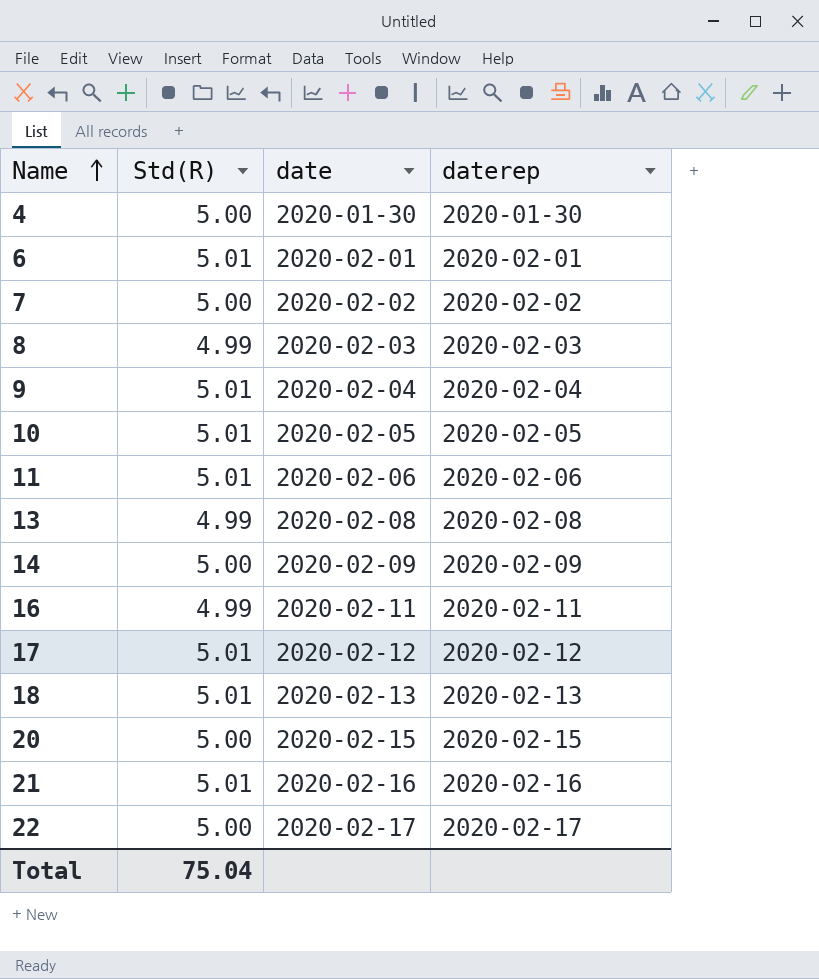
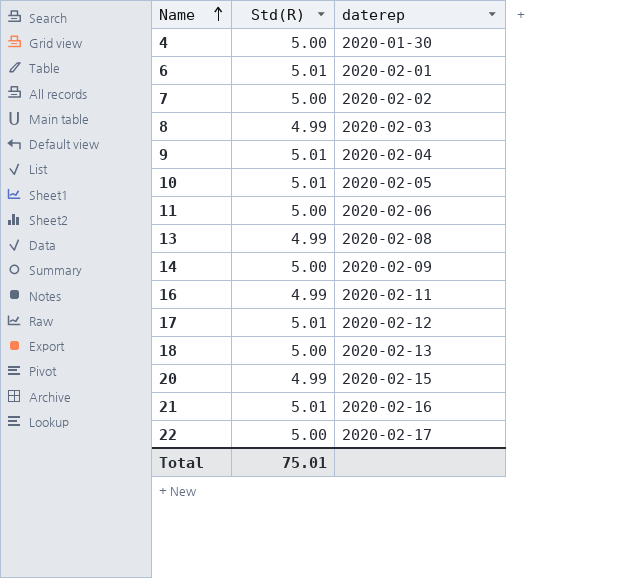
column date | position: 3 -> none
11 | Std(R): 5.01 -> 5.00
18 | Std(R): 5.01 -> 5.00
20 | Std(R): 5.00 -> 4.99
Total | Std(R): 75.04 -> 75.01

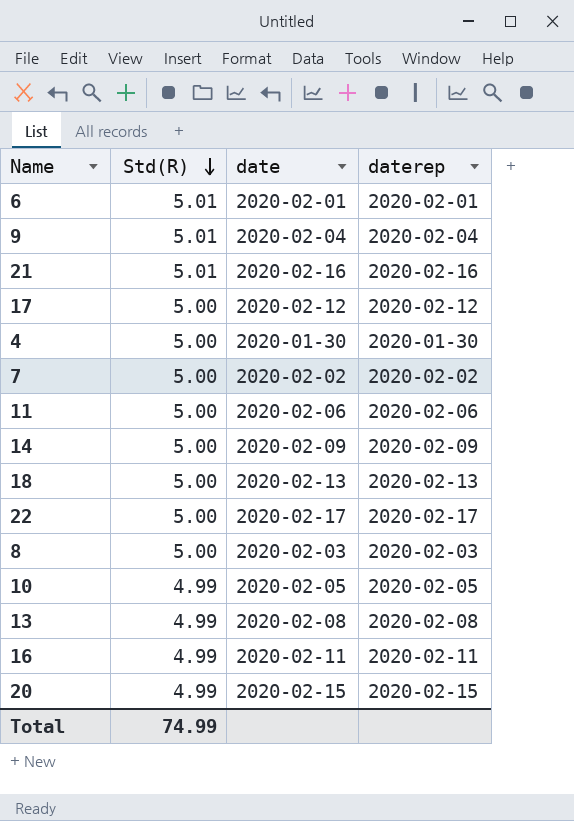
row order: Name ascending -> Std(R) descending
column date | position: none -> 3
17 | Std(R): 5.01 -> 5.00
8 | Std(R): 4.99 -> 5.00
10 | Std(R): 5.01 -> 4.99
Total | Std(R): 75.01 -> 74.99

